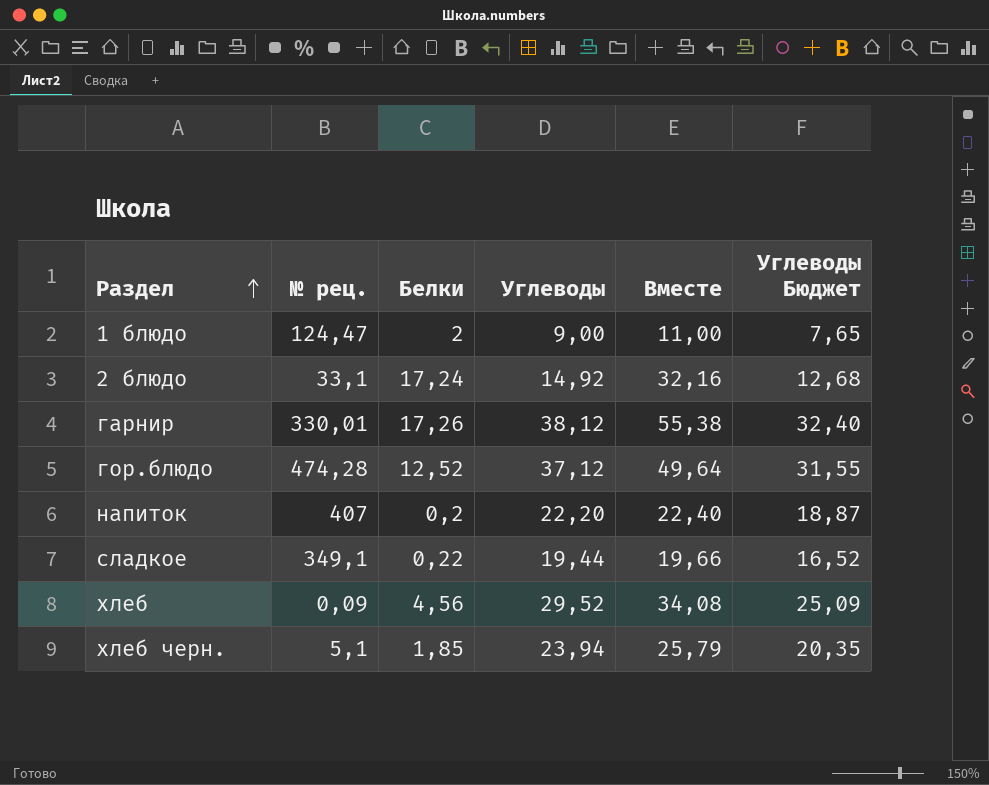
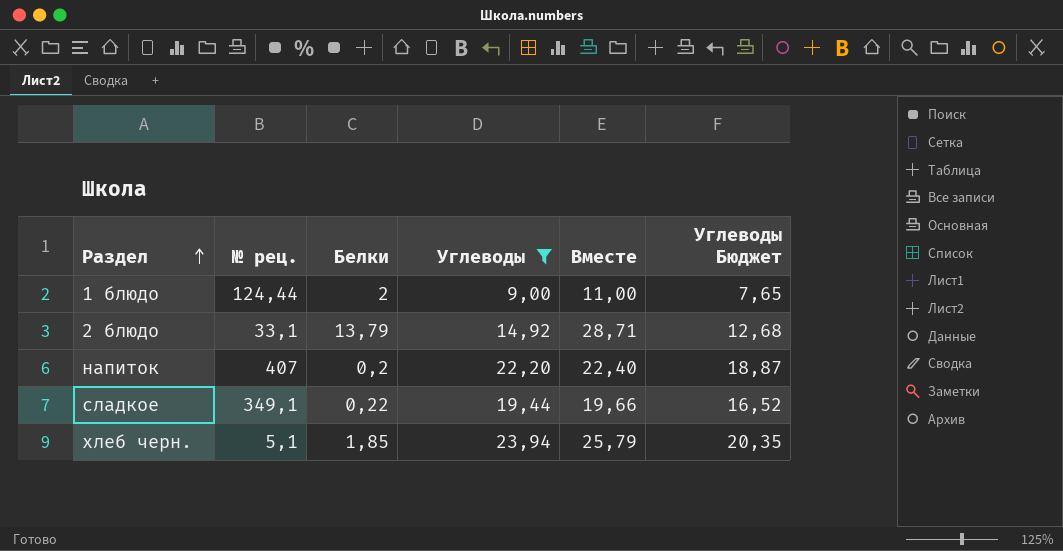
filter: none -> Углеводы <= 23,94
1 блюдо | № рец.: 124,47 -> 124,44
2 блюдо | Белки: 17,24 -> 13,79
2 блюдо | Вместе: 32,16 -> 28,71

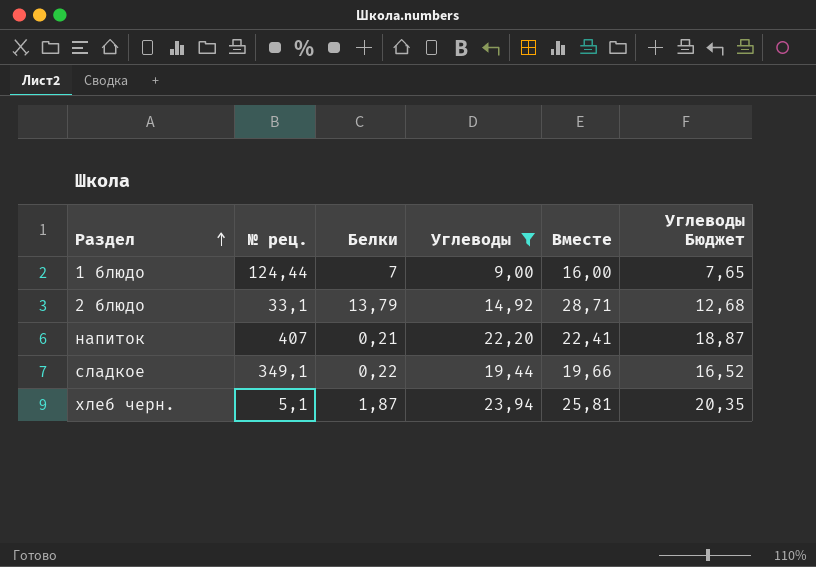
1 блюдо | Белки: 2 -> 7
1 блюдо | Вместе: 11,00 -> 16,00
напиток | Белки: 0,2 -> 0,21
напиток | Вместе: 22,40 -> 22,41
хлеб черн. | Белки: 1,85 -> 1,87
хлеб черн. | Вместе: 25,79 -> 25,81

